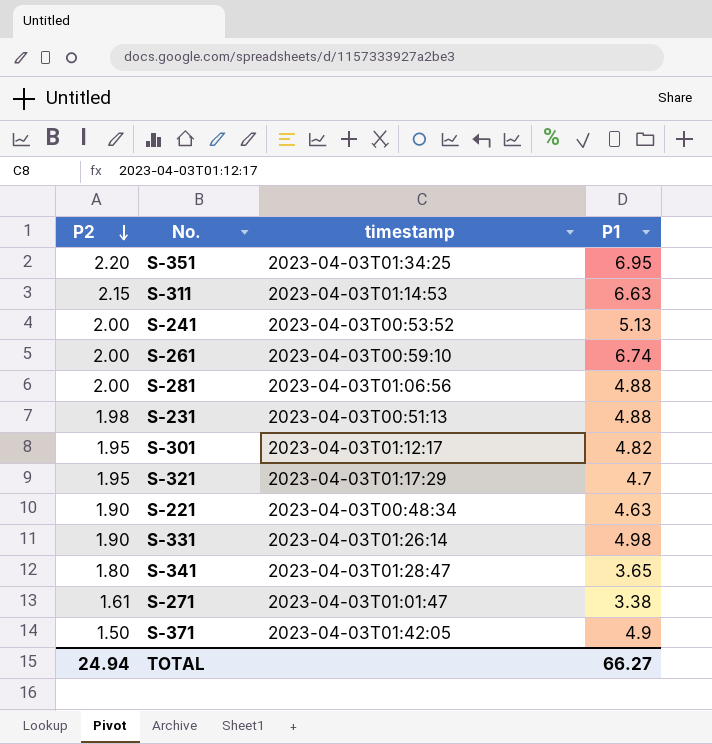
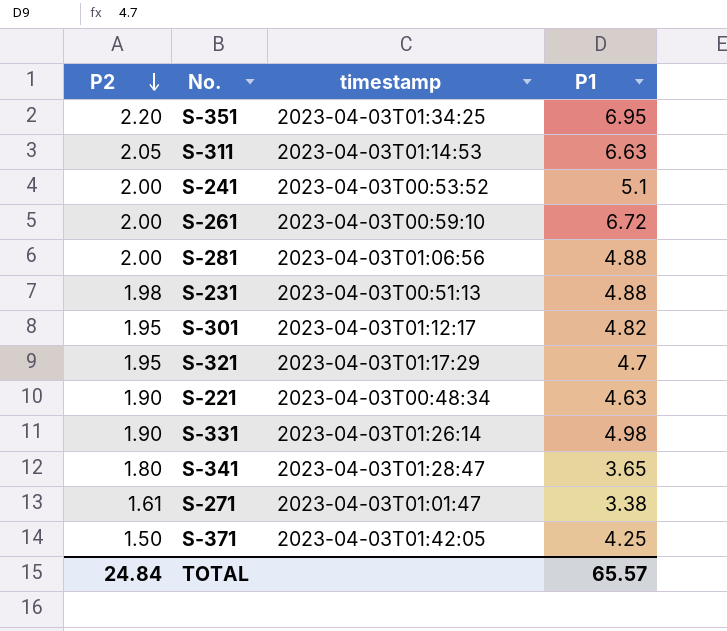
S-311 | P2: 2.15 -> 2.05
S-241 | P1: 5.13 -> 5.1
S-261 | P1: 6.74 -> 6.72
S-371 | P1: 4.9 -> 4.25
TOTAL | P2: 24.94 -> 24.84
TOTAL | P1: 66.27 -> 65.57

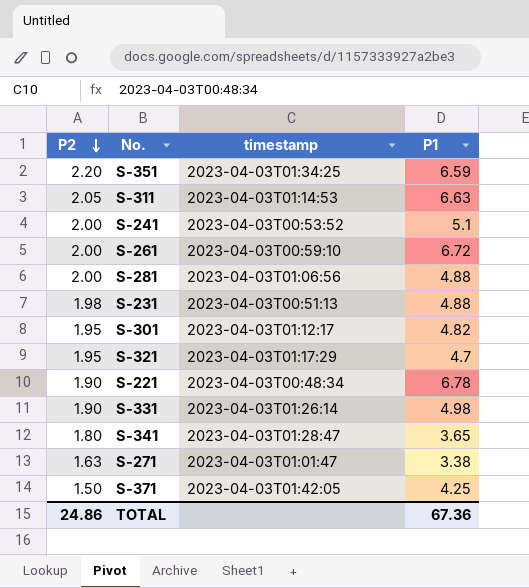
S-351 | P1: 6.95 -> 6.59
S-221 | P1: 4.63 -> 6.78
S-271 | P2: 1.61 -> 1.63
TOTAL | P2: 24.84 -> 24.86
TOTAL | P1: 65.57 -> 67.36

